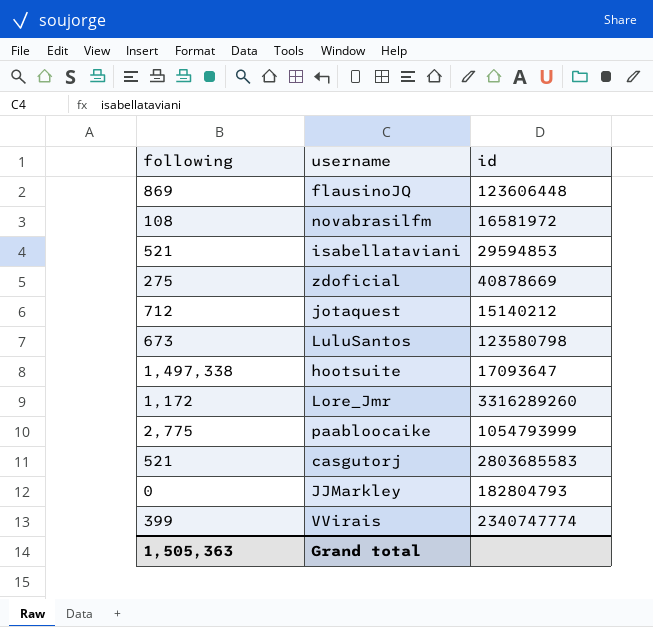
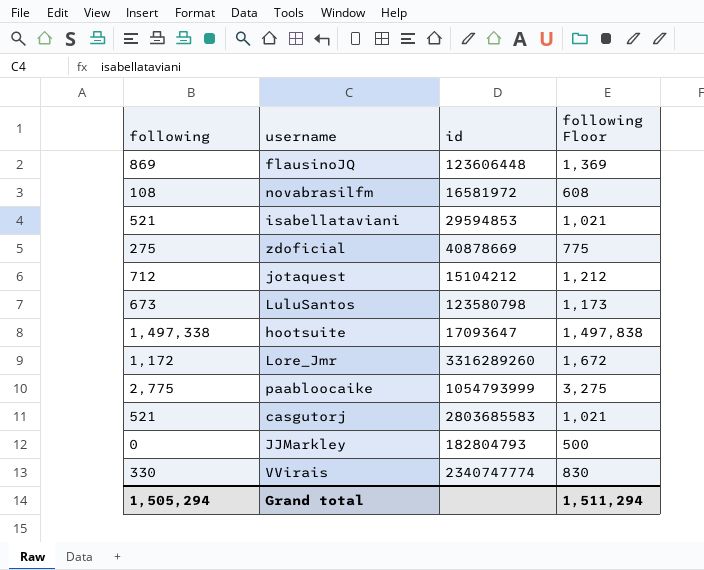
column following Floor | formula: none -> [following] + 500
jotaquest | id: 15140212 -> 15104212
VVirais | following: 399 -> 330
Grand total | following: 1,505,363 -> 1,505,294

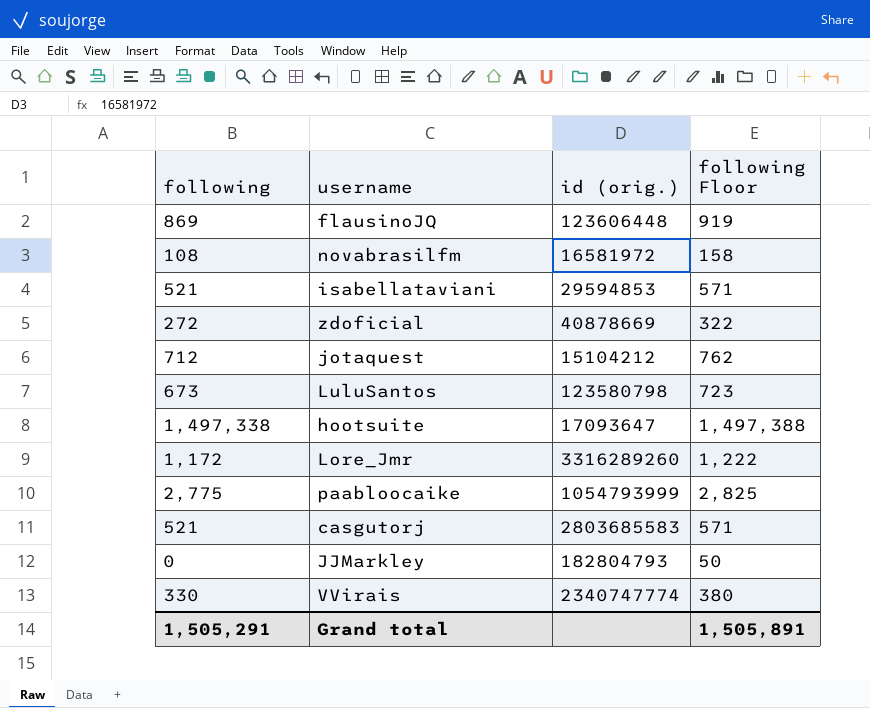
column name: id -> id (orig.)
column following Floor | formula: [following] + 500 -> [following] + 50
zdoficial | following: 275 -> 272
Grand total | following: 1,505,294 -> 1,505,291
Grand total | following Floor: 1,511,294 -> 1,505,891

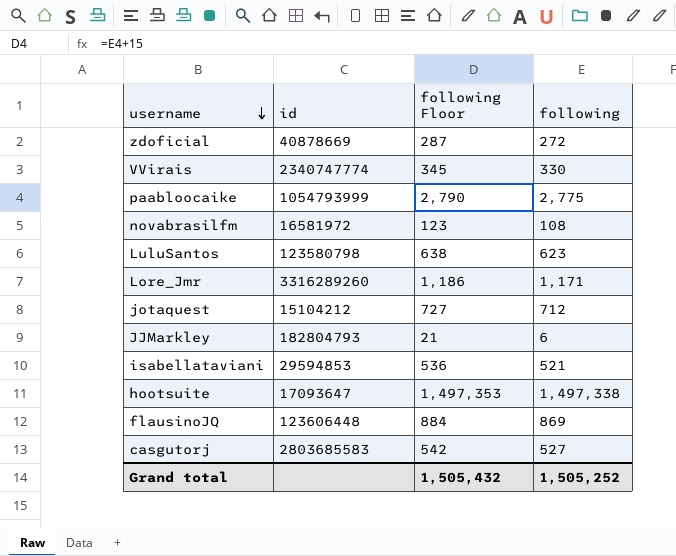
row order: none -> username descending
column name: id (orig.) -> id
column following Floor | formula: [following] + 50 -> [following] + 15
column following | position: 1 -> 4
LuluSantos | following: 673 -> 623
Lore_Jmr | following: 1,172 -> 1,171
JJMarkley | following: 0 -> 6
casgutorj | following: 521 -> 527
Grand total | following Floor: 1,505,891 -> 1,505,432
Grand total | following: 1,505,291 -> 1,505,252

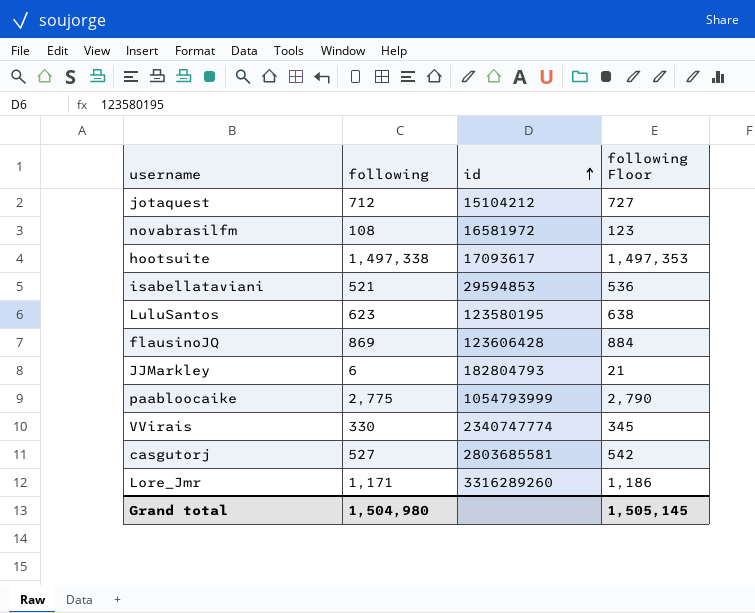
row order: username descending -> id ascending
column following | position: 4 -> 2
row zdoficial: 40878669 | 287 | 272 -> none
hootsuite | id: 17093647 -> 17093617
LuluSantos | id: 123580798 -> 123580195
flausinoJQ | id: 123606448 -> 123606428
casgutorj | id: 2803685583 -> 2803685581
Grand total | following: 1,505,252 -> 1,504,980
Grand total | following Floor: 1,505,432 -> 1,505,145

